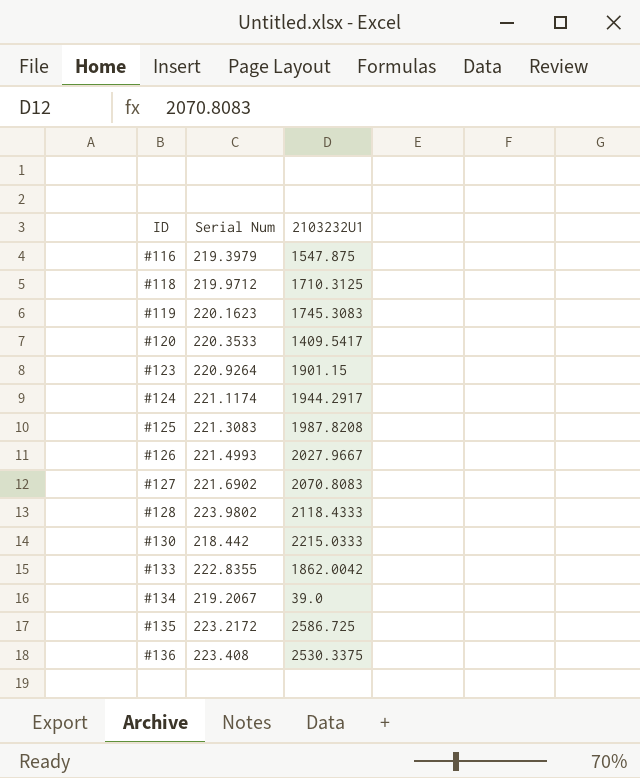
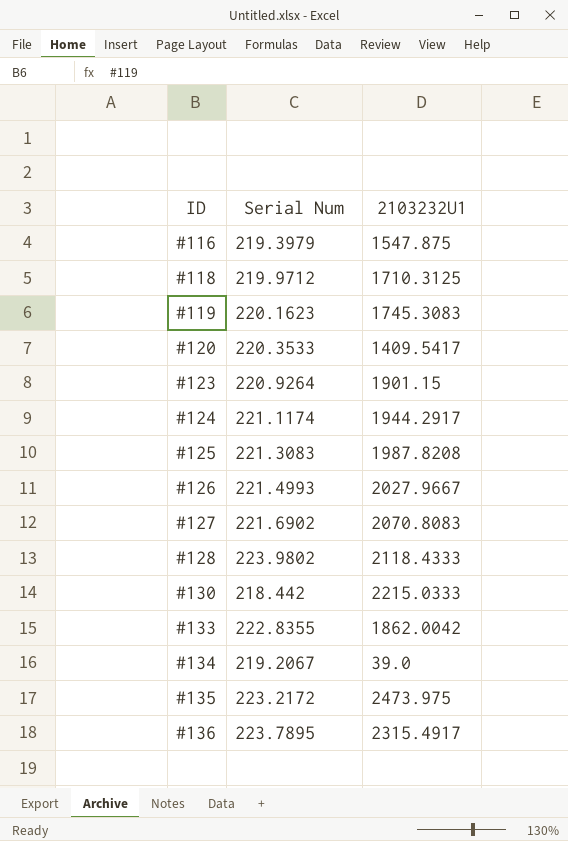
#135 | 2103232U1: 2586.725 -> 2473.975
#136 | Serial Num: 223.408 -> 223.7895
#136 | 2103232U1: 2530.3375 -> 2315.4917

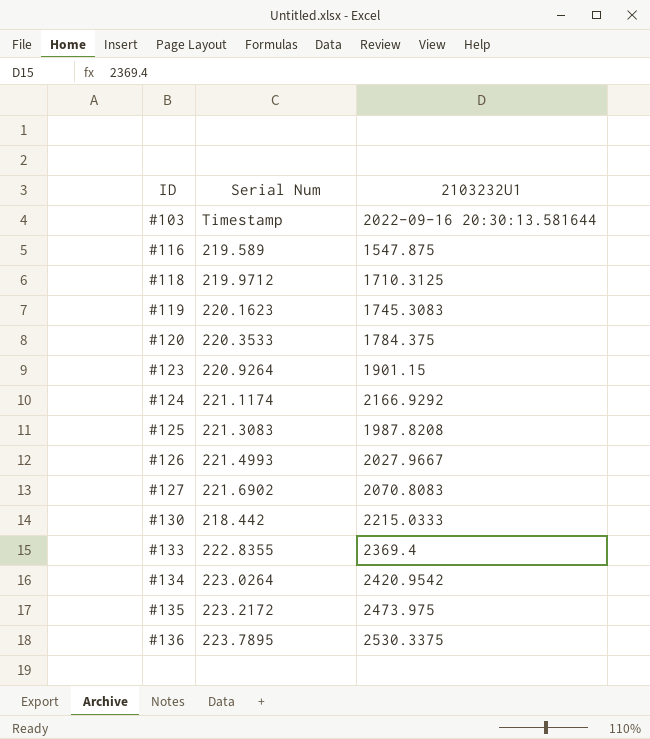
row #128: 223.9802 | 2118.4333 -> none
row #103: none -> Timestamp | 2022-09-16 20:30:13.581644
#116 | Serial Num: 219.3979 -> 219.589
#120 | 2103232U1: 1409.5417 -> 1784.375
#124 | 2103232U1: 1944.2917 -> 2166.9292
#133 | 2103232U1: 1862.0042 -> 2369.4
#134 | Serial Num: 219.2067 -> 223.0264
#134 | 2103232U1: 39.0 -> 2420.9542
#136 | 2103232U1: 2315.4917 -> 2530.3375

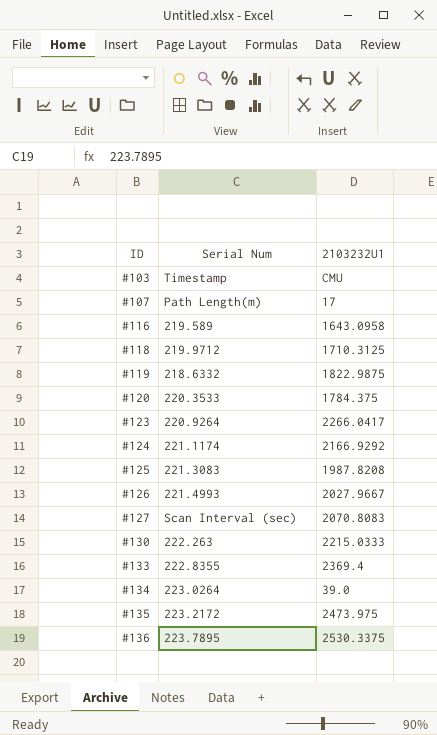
#103 | 2103232U1: 2022-09-16 20:30:13.581644 -> CMU
row #107: none -> Path Length(m) | 17
#116 | 2103232U1: 1547.875 -> 1643.0958
#119 | Serial Num: 220.1623 -> 218.6332
#119 | 2103232U1: 1745.3083 -> 1822.9875
#123 | 2103232U1: 1901.15 -> 2266.0417
#127 | Serial Num: 221.6902 -> Scan Interval (sec)
#130 | Serial Num: 218.442 -> 222.263
#134 | 2103232U1: 2420.9542 -> 39.0

